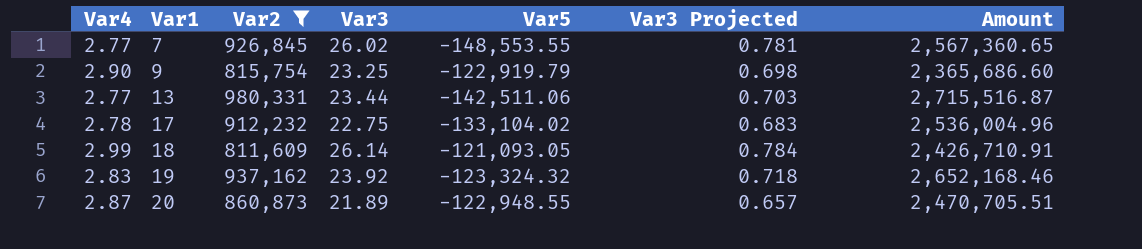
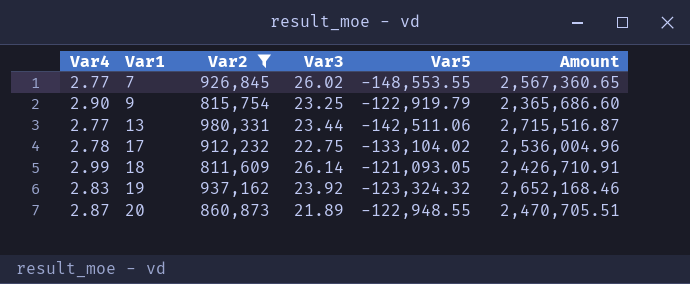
column Var3 Projected | formula: [Var3] * 0.03 -> none

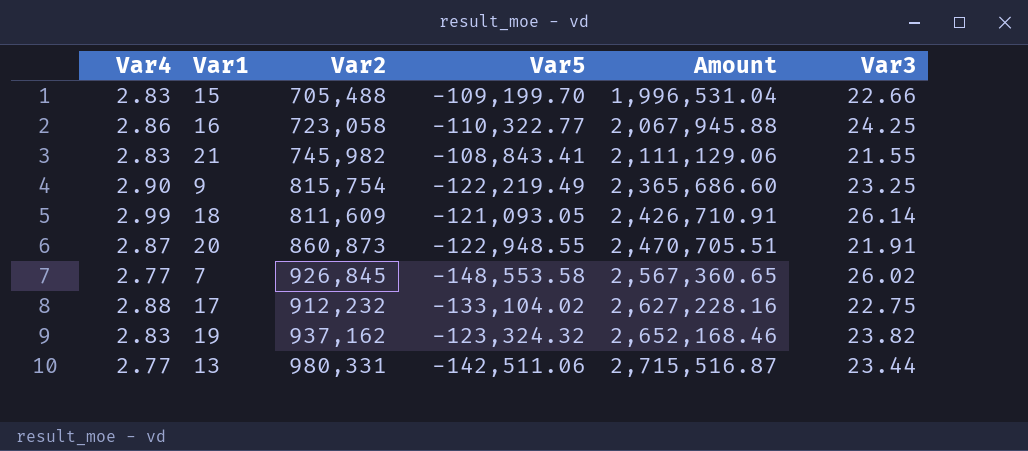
filter: Var2 >= 811,609 -> none
row order: Var1 ascending -> Amount ascending
column Var3 | position: 4 -> 6
9 | Var5: -122,919.79 -> -122,219.49
20 | Var3: 21.89 -> 21.91
7 | Var5: -148,553.55 -> -148,553.58
17 | Var4: 2.78 -> 2.88
17 | Amount: 2,536,004.96 -> 2,627,228.16
19 | Var3: 23.92 -> 23.82

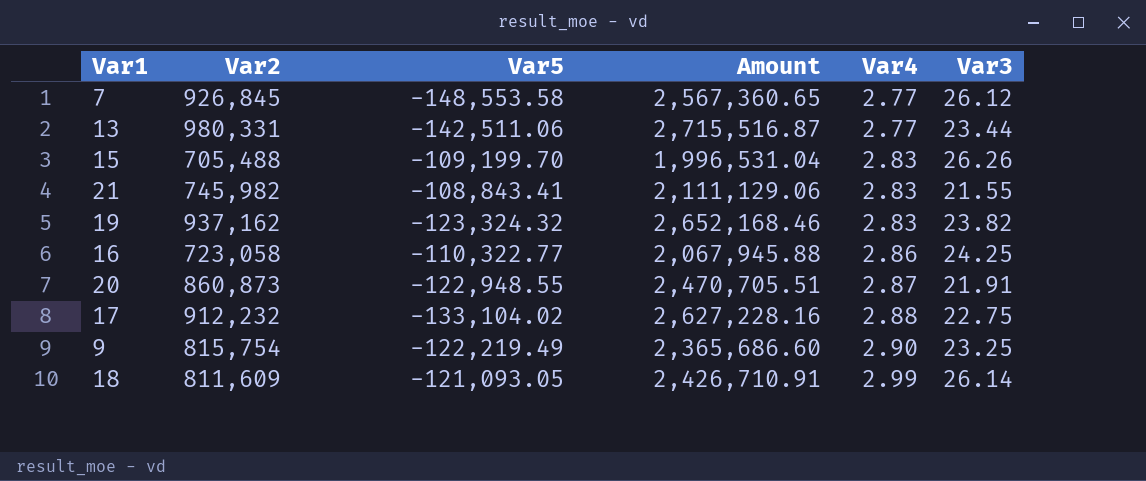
row order: Amount ascending -> Var4 ascending
column Var4 | position: 1 -> 5
7 | Var3: 26.02 -> 26.12
15 | Var3: 22.66 -> 26.26

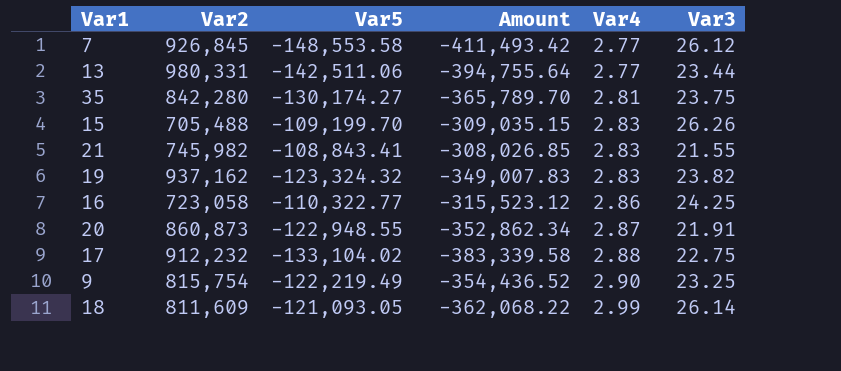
column Amount | formula: [Var2] * [Var4] -> [Var5] * [Var4]
row 35: none -> 842,280 | -130,174.27 | -365,789.70 | 2.81 | 23.75

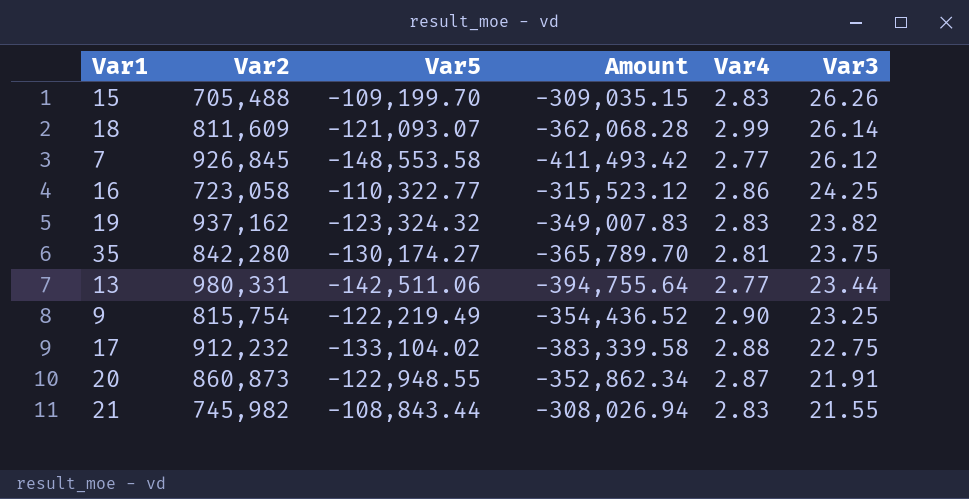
row order: Var4 ascending -> Var3 descending
18 | Var5: -121,093.05 -> -121,093.07
18 | Amount: -362,068.22 -> -362,068.28
21 | Var5: -108,843.41 -> -108,843.44
21 | Amount: -308,026.85 -> -308,026.94

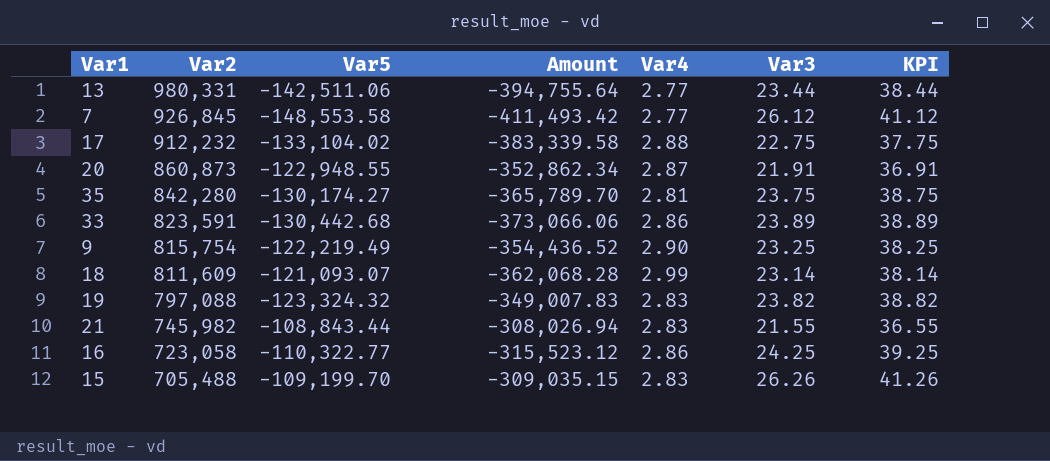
row order: Var3 descending -> Var2 descending
column KPI | formula: none -> [Var3] + 15
row 33: none -> 823,591 | -130,442.68 | -373,066.06 | 2.86 | 23.89 | 38.89
18 | Var3: 26.14 -> 23.14
19 | Var2: 937,162 -> 797,088

